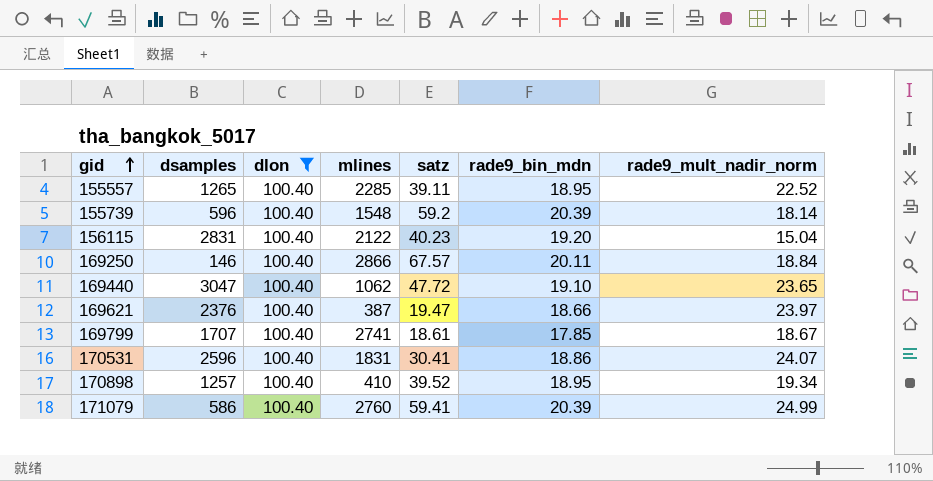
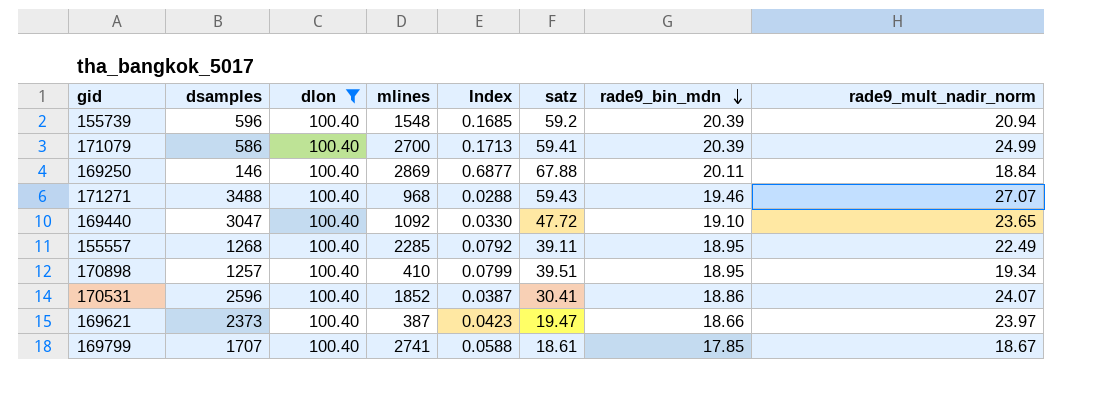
row order: gid ascending -> rade9_bin_mdn descending
column Index | formula: none -> [dlon] / [dsamples]
row 156115: 2831 | 100.40 | 2122 | 40.23 | 19.20 | 15.04 -> none
155739 | rade9_mult_nadir_norm: 18.14 -> 20.94
171079 | mlines: 2760 -> 2700
169250 | mlines: 2866 -> 2869
169250 | satz: 67.57 -> 67.88
row 171271: none -> 3488 | 100.40 | 968 | 0.0288 | 59.43 | 19.46 | 27.07
169440 | mlines: 1062 -> 1092
155557 | dsamples: 1265 -> 1268
155557 | rade9_mult_nadir_norm: 22.52 -> 22.49
170898 | satz: 39.52 -> 39.51
170531 | mlines: 1831 -> 1852
169621 | dsamples: 2376 -> 2373

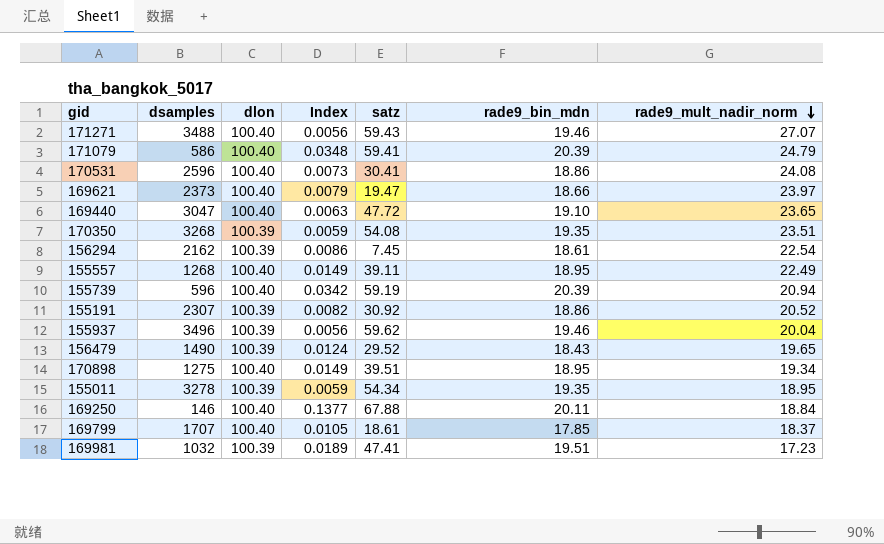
filter: dlon = 100.40 -> none
row order: rade9_bin_mdn descending -> rade9_mult_nadir_norm descending
column mlines | position: 4 -> none
column Index | formula: [dlon] / [dsamples] -> [rade9_bin_mdn] / [dsamples]
171079 | rade9_mult_nadir_norm: 24.99 -> 24.79
170531 | rade9_mult_nadir_norm: 24.07 -> 24.08
155739 | satz: 59.2 -> 59.19
170898 | dsamples: 1257 -> 1275
169799 | rade9_mult_nadir_norm: 18.67 -> 18.37

